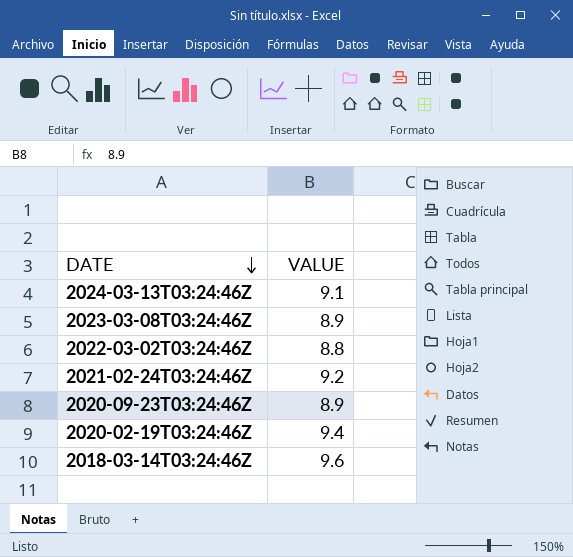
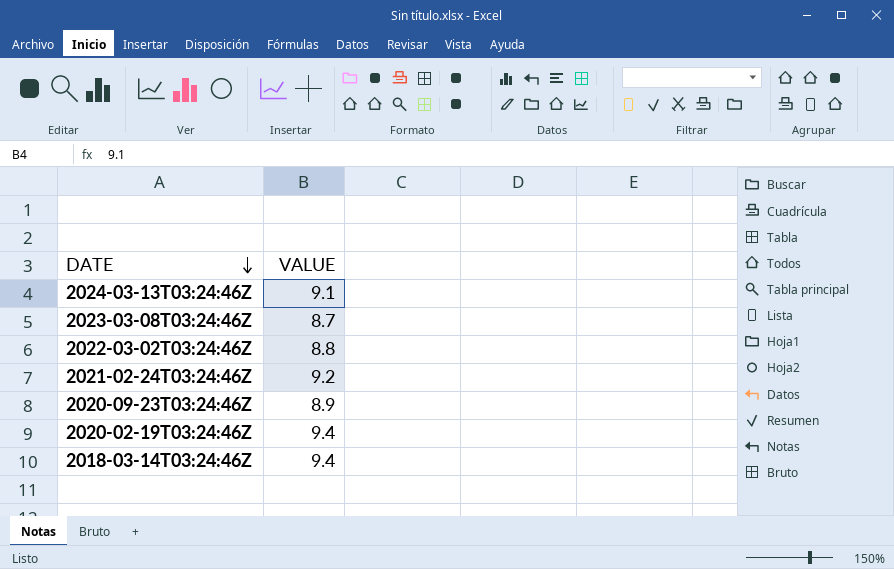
2023-03-08T03:24:46Z | VALUE: 8.9 -> 8.7
2018-03-14T03:24:46Z | VALUE: 9.6 -> 9.4

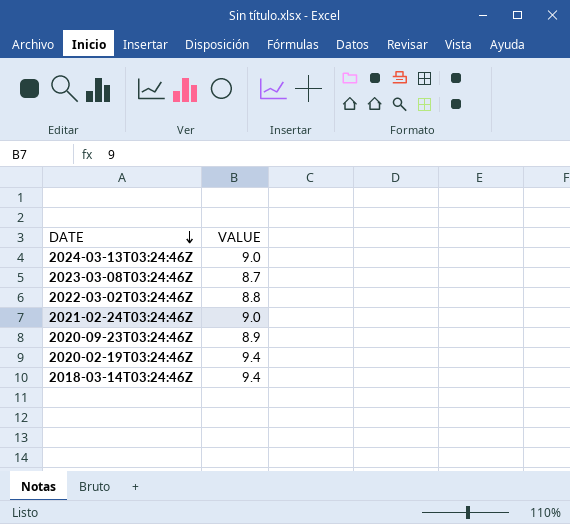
2024-03-13T03:24:46Z | VALUE: 9.1 -> 9.0
2021-02-24T03:24:46Z | VALUE: 9.2 -> 9.0

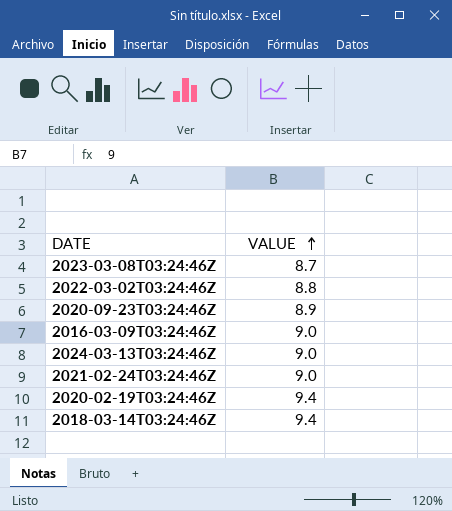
row order: DATE descending -> VALUE ascending
row 2016-03-09T03:24:46Z: none -> 9.0

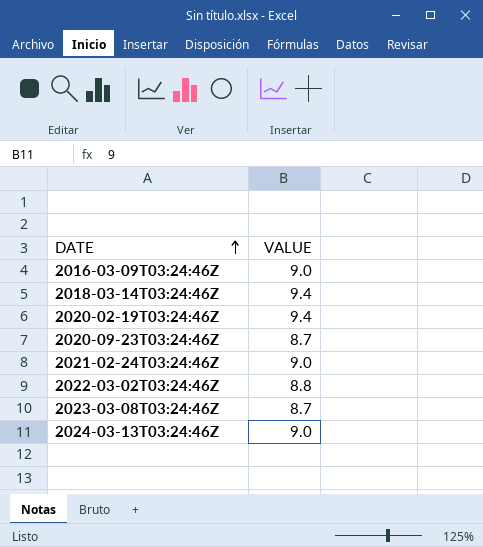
row order: VALUE ascending -> DATE ascending
2020-09-23T03:24:46Z | VALUE: 8.9 -> 8.7

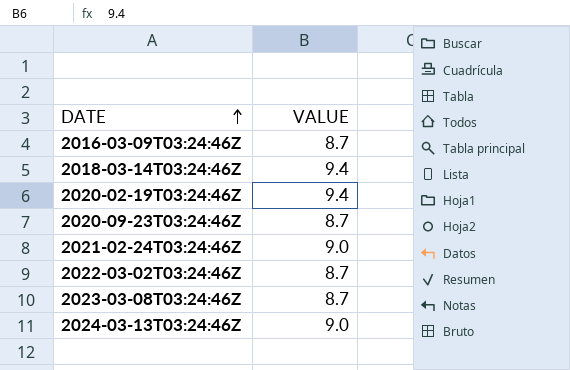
2016-03-09T03:24:46Z | VALUE: 9.0 -> 8.7
2022-03-02T03:24:46Z | VALUE: 8.8 -> 8.7

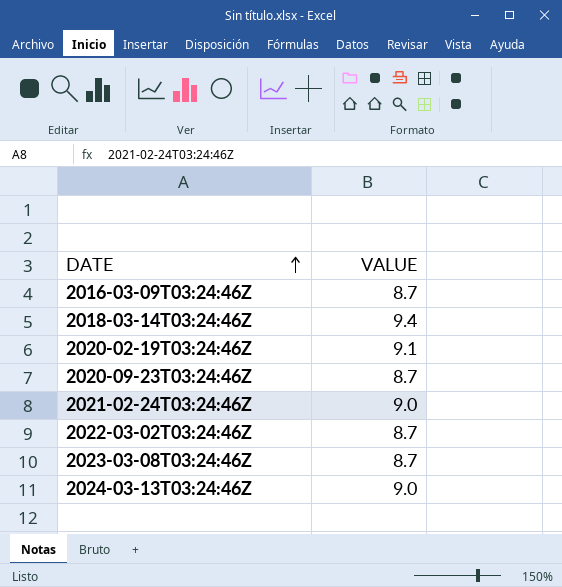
2020-02-19T03:24:46Z | VALUE: 9.4 -> 9.1

